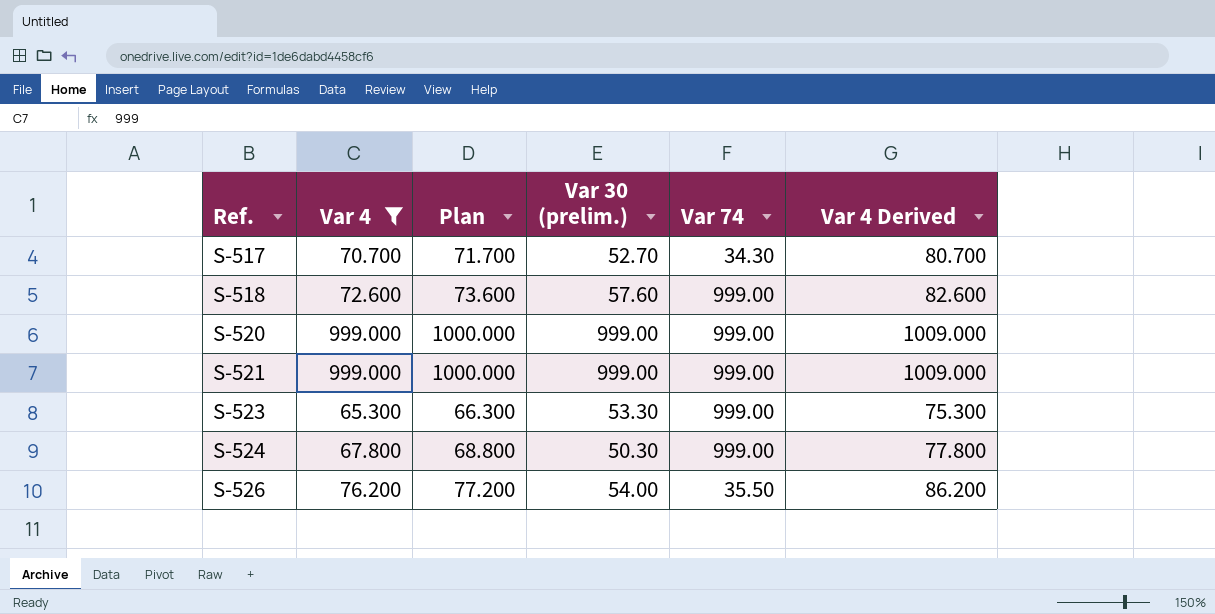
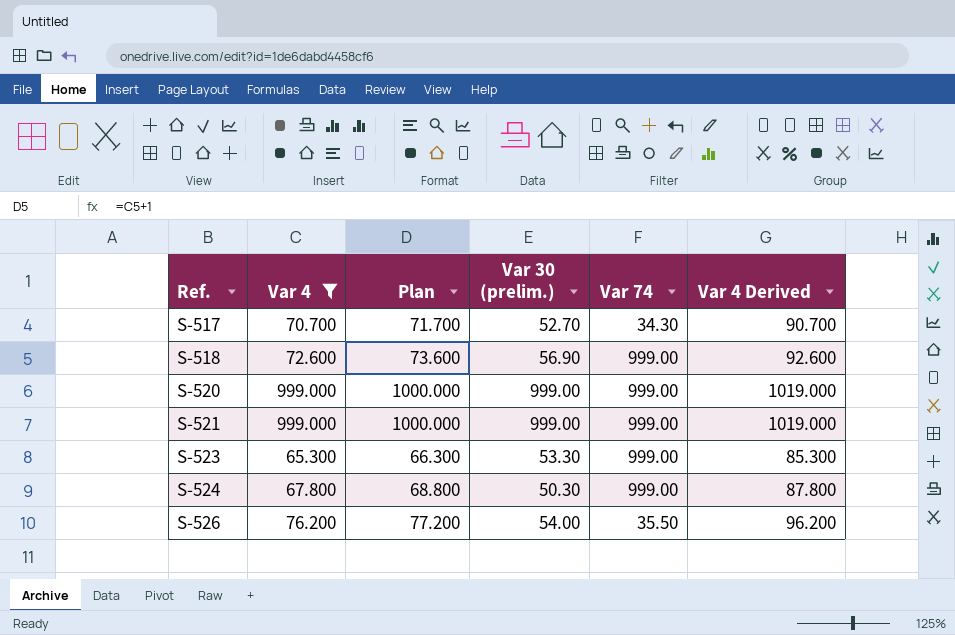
column Var 4 Derived | formula: [Var 4] + 10 -> [Var 4] + 20
S-518 | Var 30 (prelim.): 57.60 -> 56.90

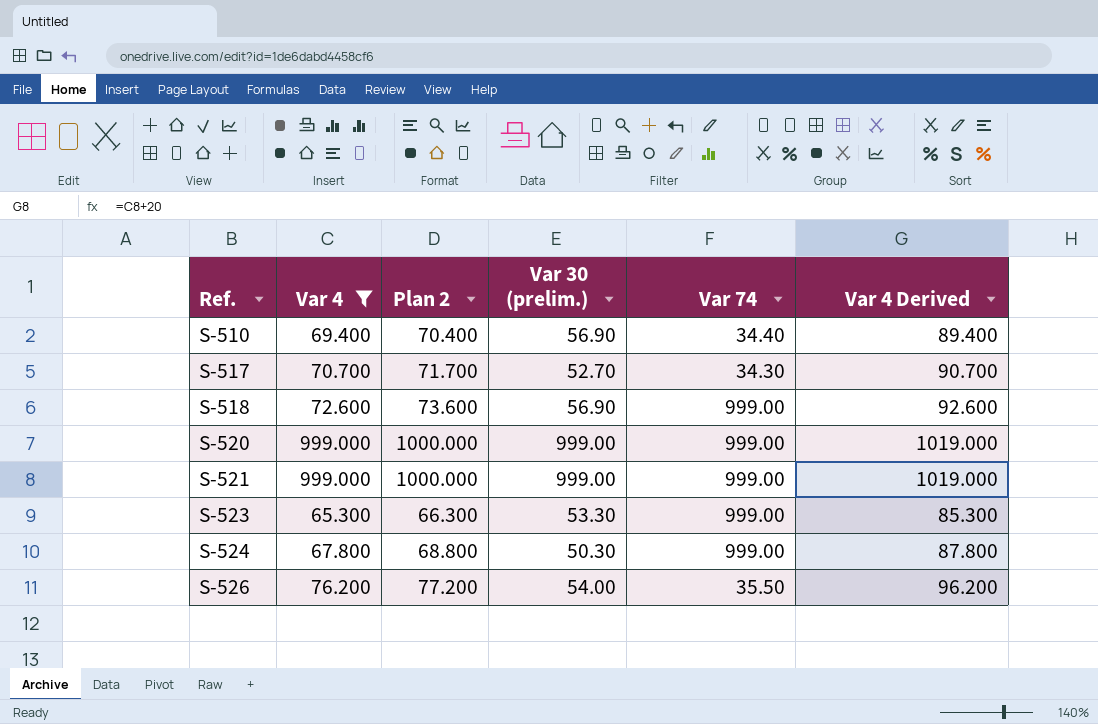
column name: Plan -> Plan 2
row S-510: none -> 69.400 | 70.400 | 56.90 | 34.40 | 89.400

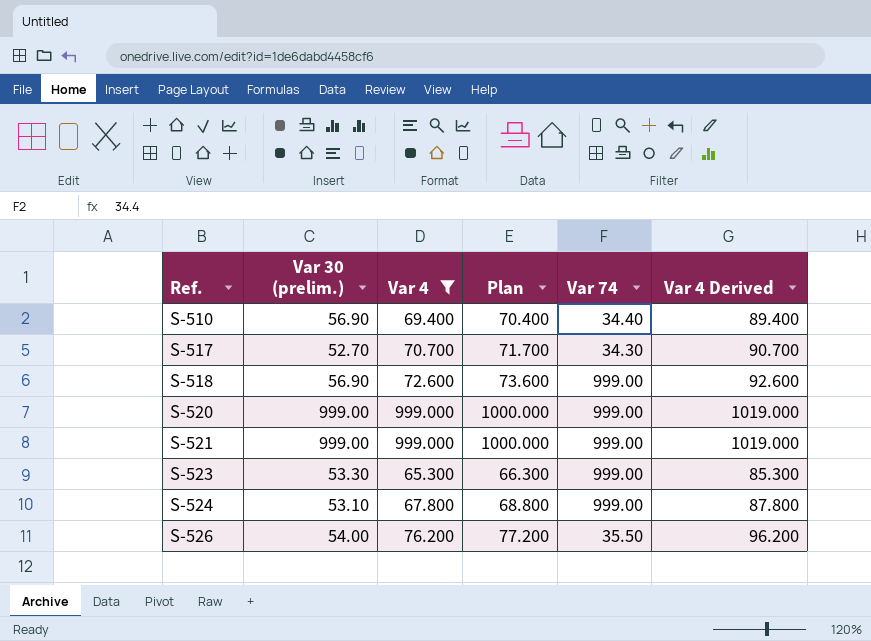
column Var 30 (prelim.) | position: 4 -> 2
column name: Plan 2 -> Plan
S-524 | Var 30 (prelim.): 50.30 -> 53.10

